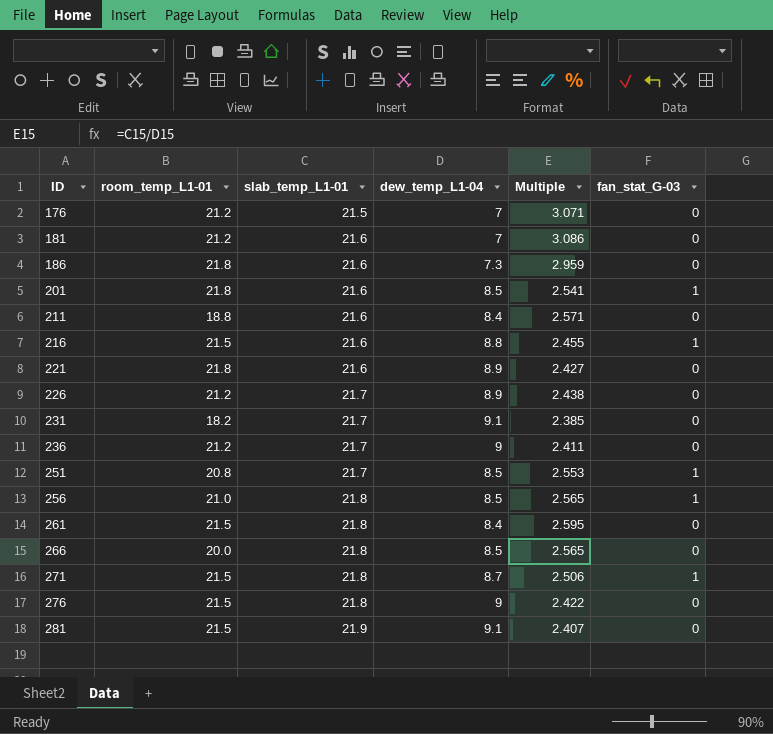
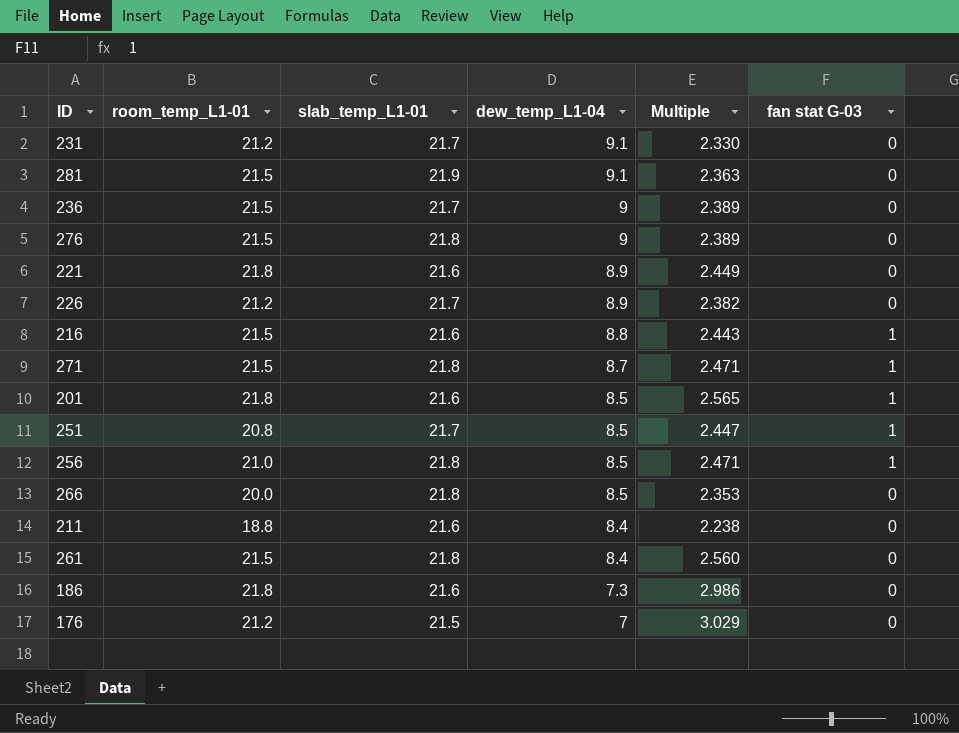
row order: ID ascending -> dew_temp_L1-04 descending
column Multiple | formula: [slab_temp_L1-01] / [dew_temp_L1-04] -> [room_temp_L1-01] / [dew_temp_L1-04]
column name: fan_stat_G-03 -> fan stat G-03
row 181: 21.2 | 21.6 | 7 | 3.086 | 0 -> none
231 | room_temp_L1-01: 18.2 -> 21.2
236 | room_temp_L1-01: 21.2 -> 21.5

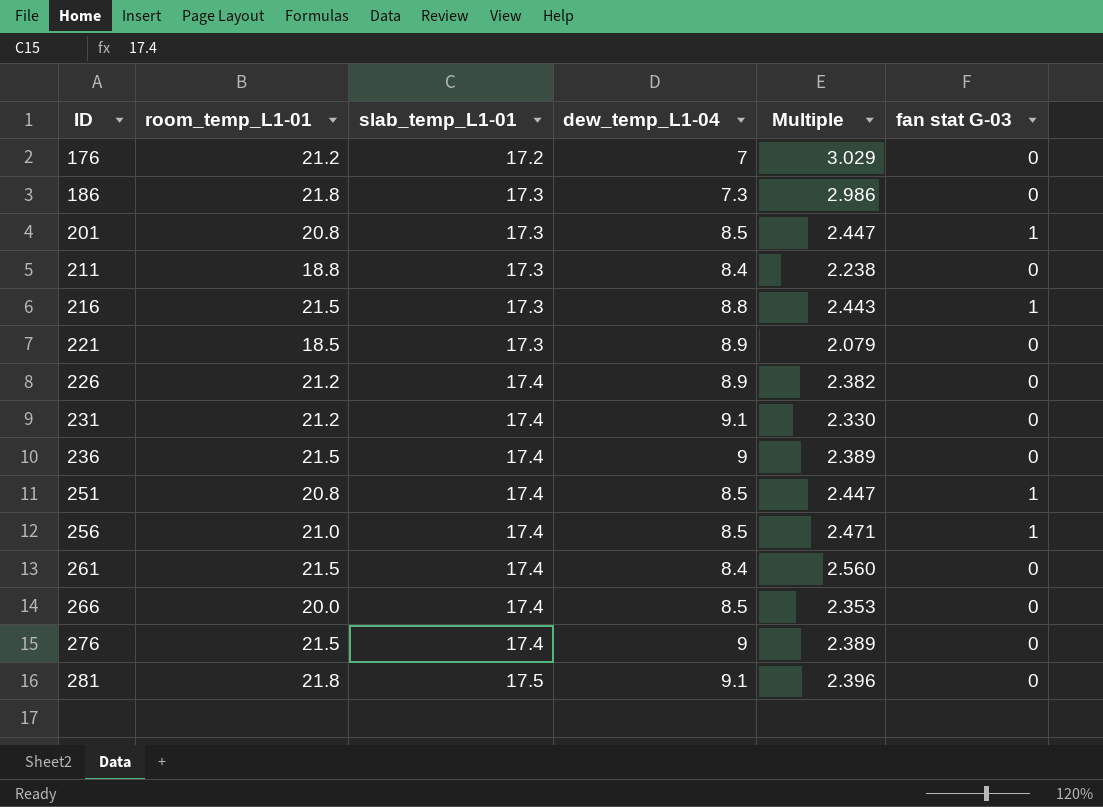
row order: dew_temp_L1-04 descending -> ID ascending
row 271: 21.5 | 21.8 | 8.7 | 2.471 | 1 -> none
176 | slab_temp_L1-01: 21.5 -> 17.2
186 | slab_temp_L1-01: 21.6 -> 17.3
201 | room_temp_L1-01: 21.8 -> 20.8
201 | slab_temp_L1-01: 21.6 -> 17.3
201 | Multiple: 2.565 -> 2.447
211 | slab_temp_L1-01: 21.6 -> 17.3
216 | slab_temp_L1-01: 21.6 -> 17.3
221 | room_temp_L1-01: 21.8 -> 18.5
221 | slab_temp_L1-01: 21.6 -> 17.3
221 | Multiple: 2.449 -> 2.079
226 | slab_temp_L1-01: 21.7 -> 17.4
231 | slab_temp_L1-01: 21.7 -> 17.4
236 | slab_temp_L1-01: 21.7 -> 17.4
251 | slab_temp_L1-01: 21.7 -> 17.4
256 | slab_temp_L1-01: 21.8 -> 17.4
261 | slab_temp_L1-01: 21.8 -> 17.4
266 | slab_temp_L1-01: 21.8 -> 17.4
276 | slab_temp_L1-01: 21.8 -> 17.4
281 | room_temp_L1-01: 21.5 -> 21.8
281 | slab_temp_L1-01: 21.9 -> 17.5
281 | Multiple: 2.363 -> 2.396

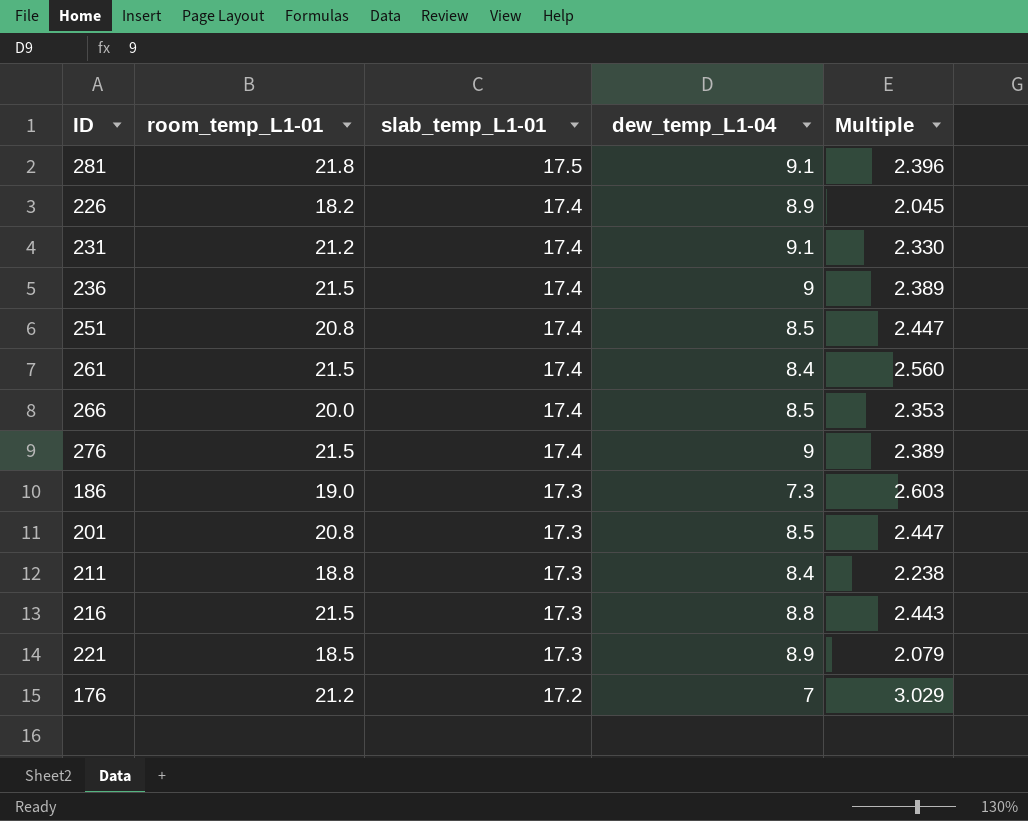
row order: ID ascending -> slab_temp_L1-01 descending
column fan stat G-03 | position: 6 -> none
row 256: 21.0 | 17.4 | 8.5 | 2.471 | 1 -> none
226 | room_temp_L1-01: 21.2 -> 18.2
226 | Multiple: 2.382 -> 2.045
186 | room_temp_L1-01: 21.8 -> 19.0
186 | Multiple: 2.986 -> 2.603

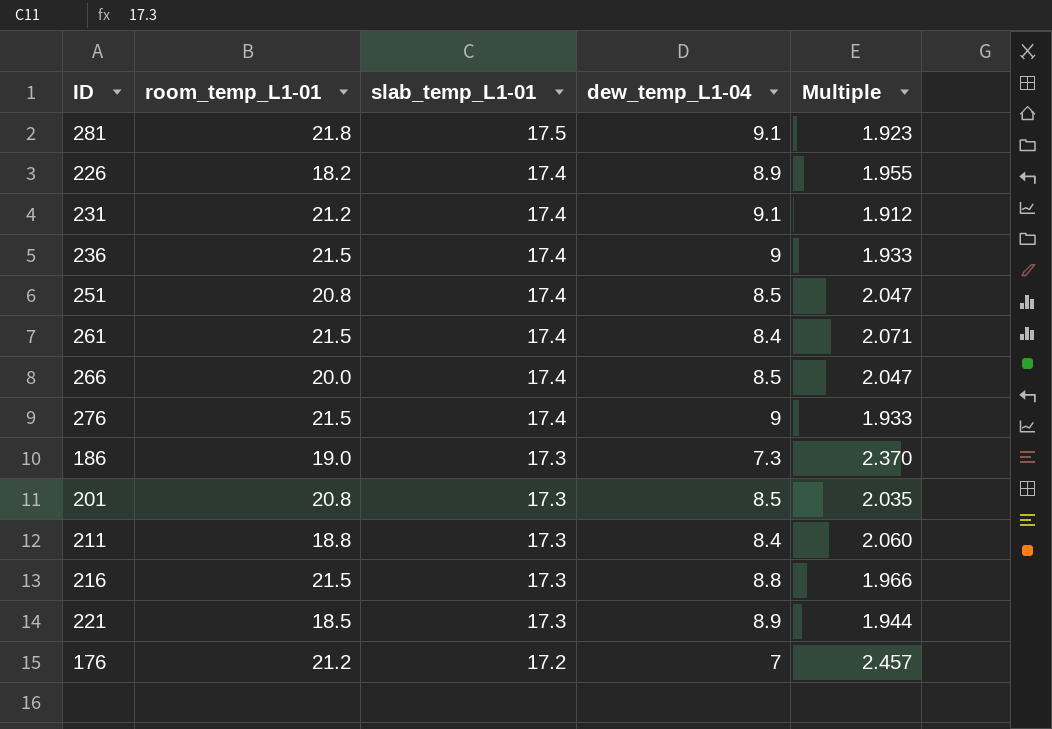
column Multiple | formula: [room_temp_L1-01] / [dew_temp_L1-04] -> [slab_temp_L1-01] / [dew_temp_L1-04]

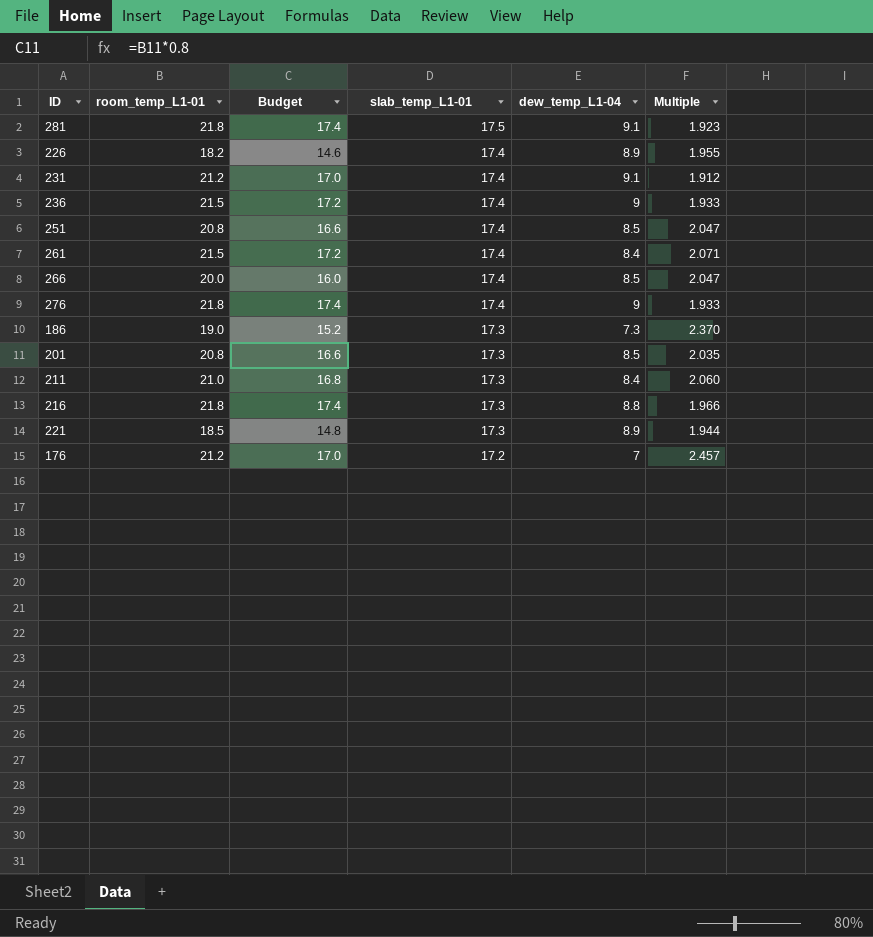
column Budget | formula: none -> [room_temp_L1-01] * 0.8
276 | room_temp_L1-01: 21.5 -> 21.8
211 | room_temp_L1-01: 18.8 -> 21.0
216 | room_temp_L1-01: 21.5 -> 21.8

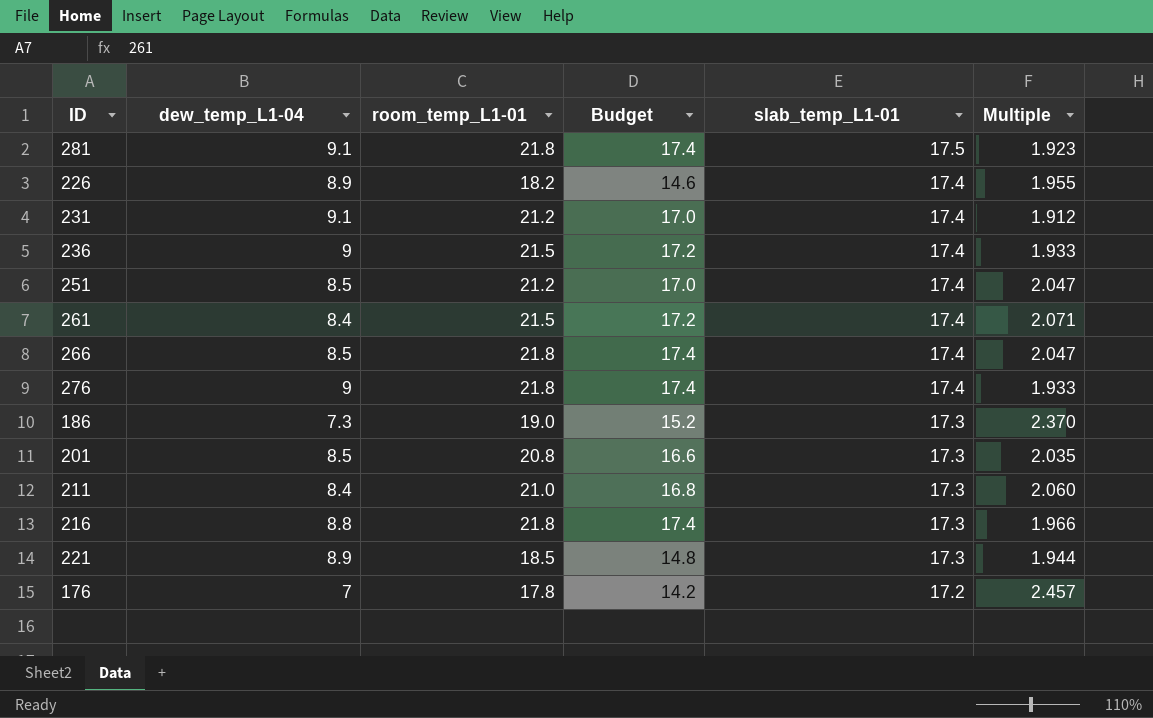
column dew_temp_L1-04 | position: 5 -> 2
251 | room_temp_L1-01: 20.8 -> 21.2
251 | Budget: 16.6 -> 17.0
266 | room_temp_L1-01: 20.0 -> 21.8
266 | Budget: 16.0 -> 17.4
176 | room_temp_L1-01: 21.2 -> 17.8
176 | Budget: 17.0 -> 14.2

